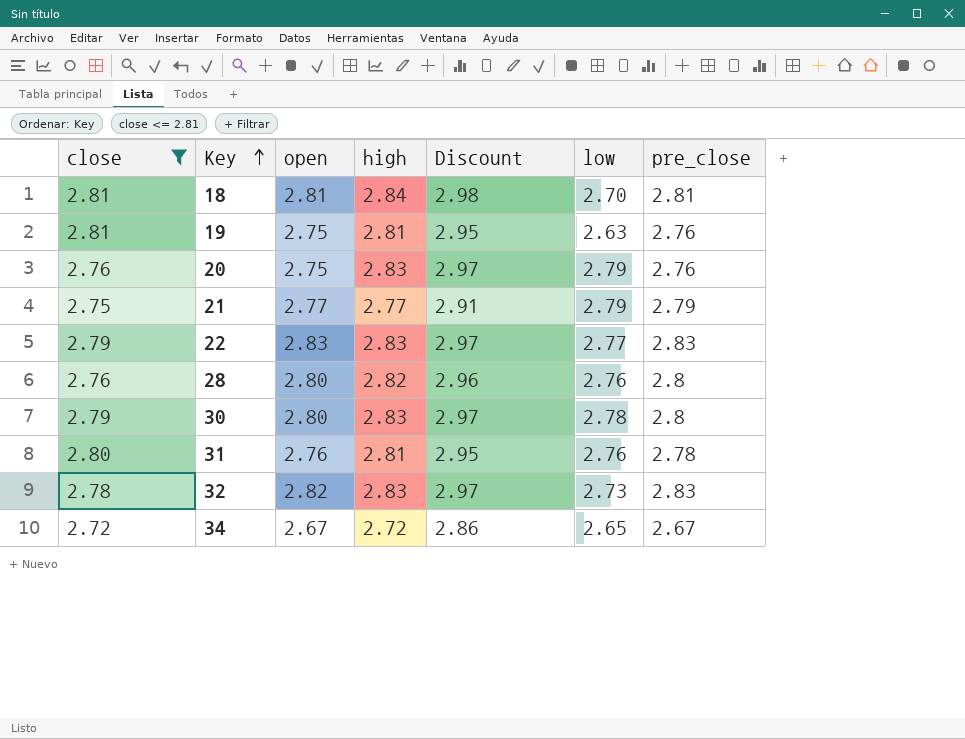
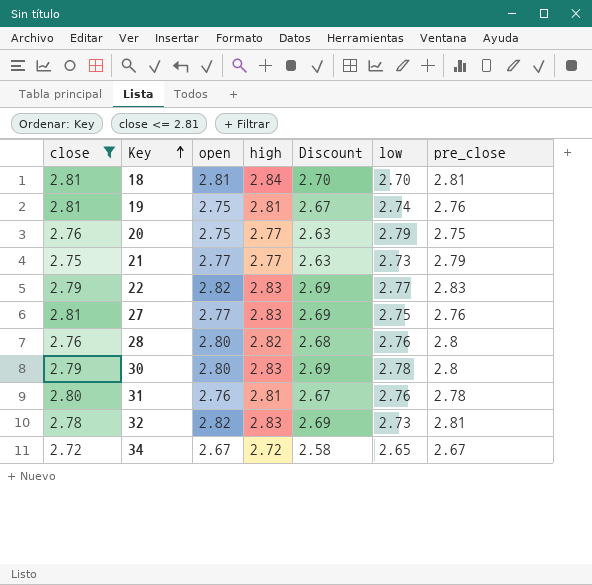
column Discount | formula: [high] * 1.05 -> [high] * 0.95
19 | low: 2.63 -> 2.74
20 | high: 2.83 -> 2.77
20 | pre_close: 2.76 -> 2.75
21 | low: 2.79 -> 2.73
22 | open: 2.83 -> 2.82
row 27: none -> 2.81 | 2.77 | 2.83 | 2.69 | 2.75 | 2.76
32 | pre_close: 2.83 -> 2.81

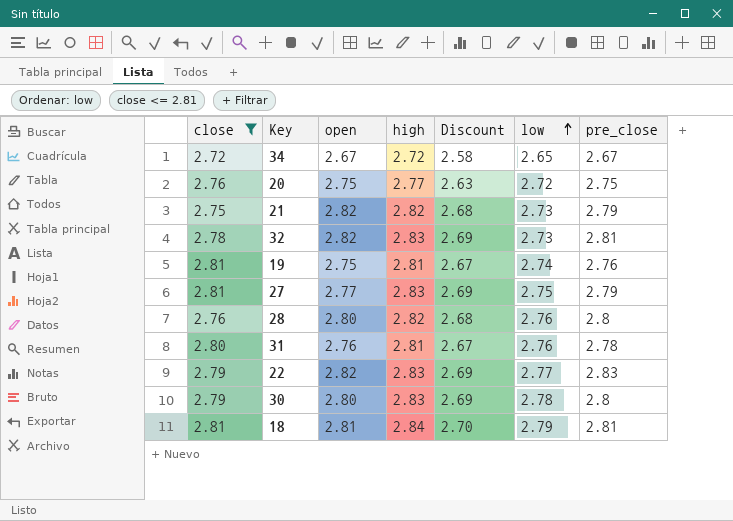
row order: Key ascending -> low ascending
20 | low: 2.79 -> 2.72
21 | open: 2.77 -> 2.82
21 | high: 2.77 -> 2.82
21 | Discount: 2.63 -> 2.68
27 | pre_close: 2.76 -> 2.79
18 | low: 2.70 -> 2.79

